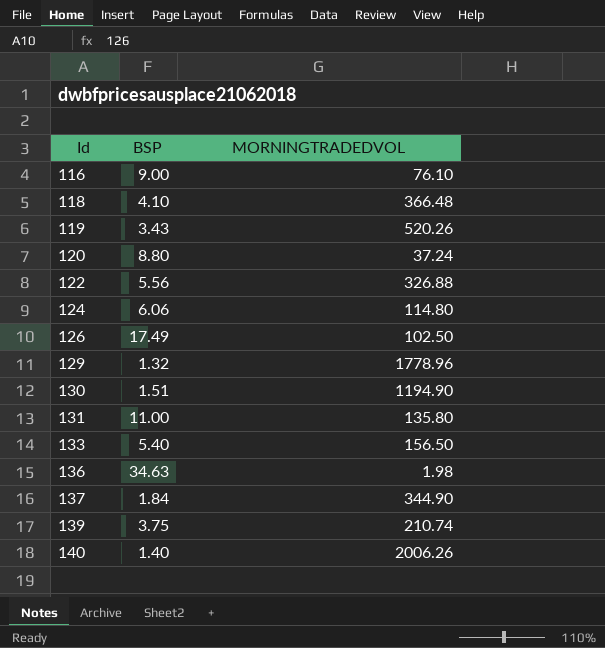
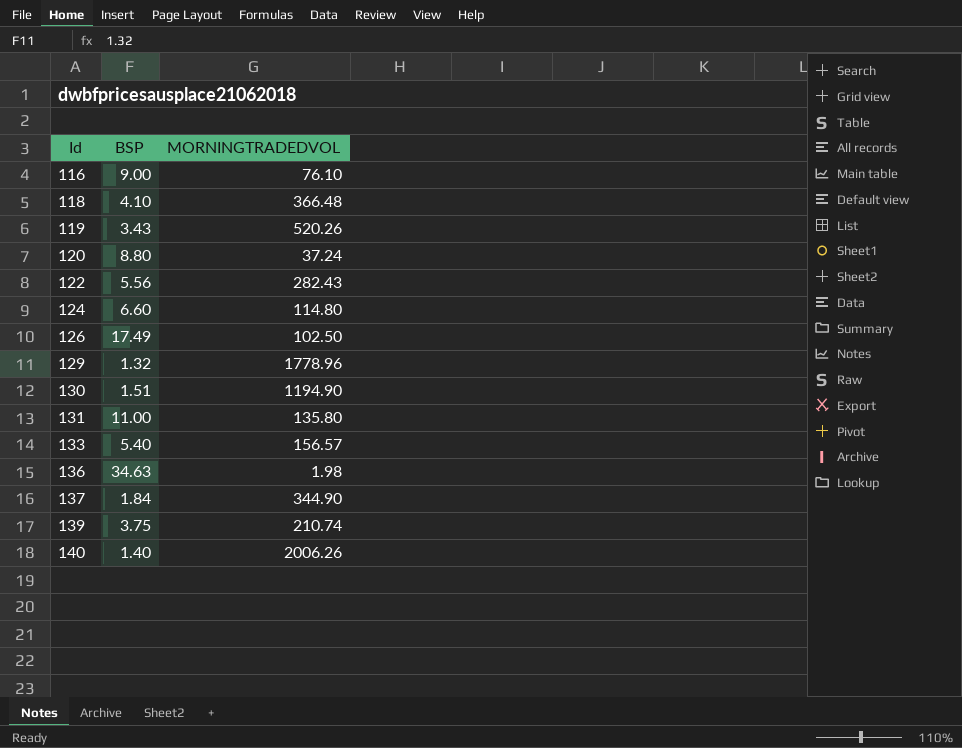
122 | MORNINGTRADEDVOL: 326.88 -> 282.43
124 | BSP: 6.06 -> 6.60
133 | MORNINGTRADEDVOL: 156.50 -> 156.57

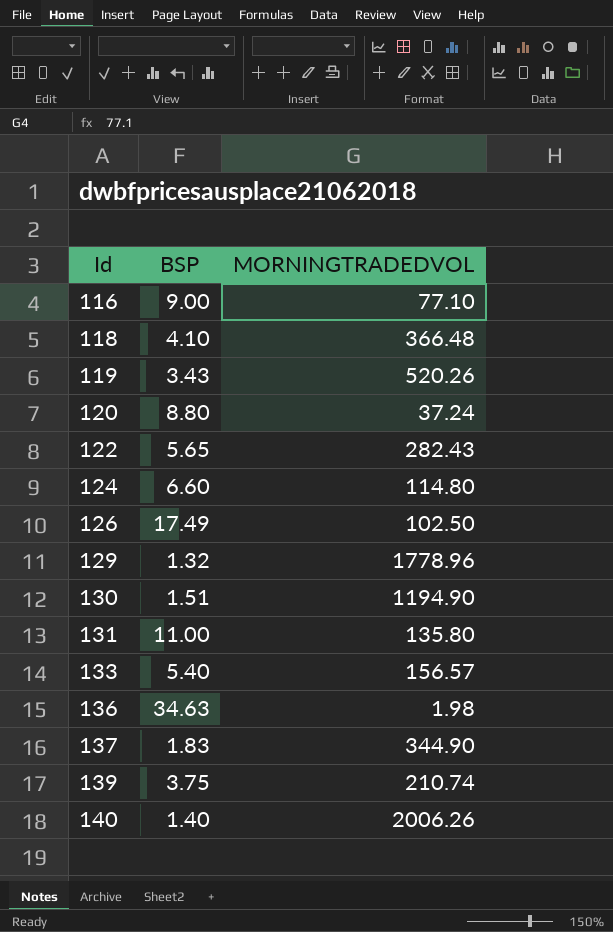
116 | MORNINGTRADEDVOL: 76.10 -> 77.10
122 | BSP: 5.56 -> 5.65
137 | BSP: 1.84 -> 1.83

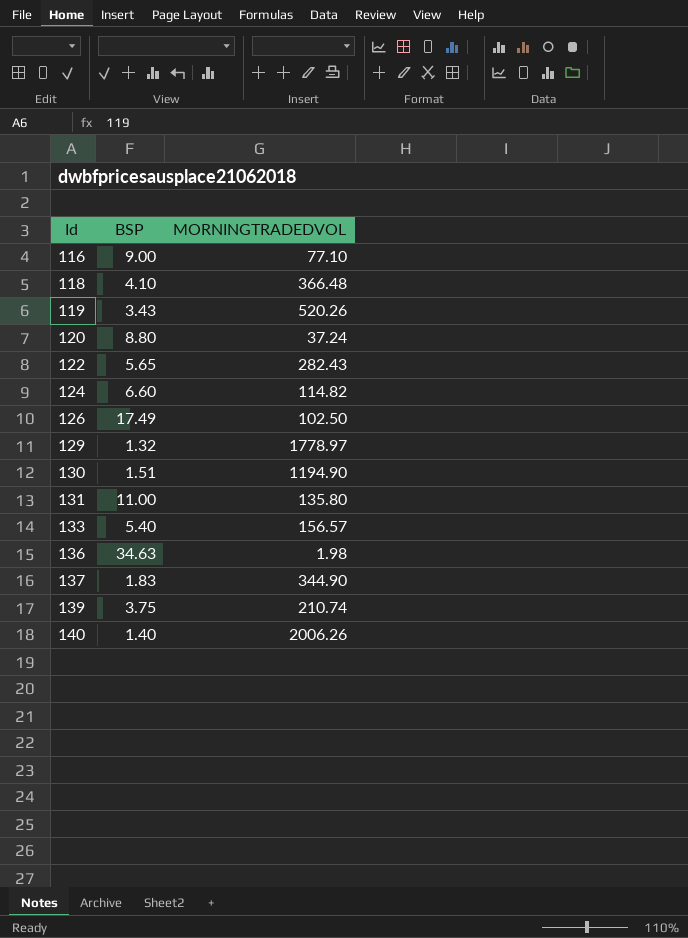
124 | MORNINGTRADEDVOL: 114.80 -> 114.82
129 | MORNINGTRADEDVOL: 1778.96 -> 1778.97

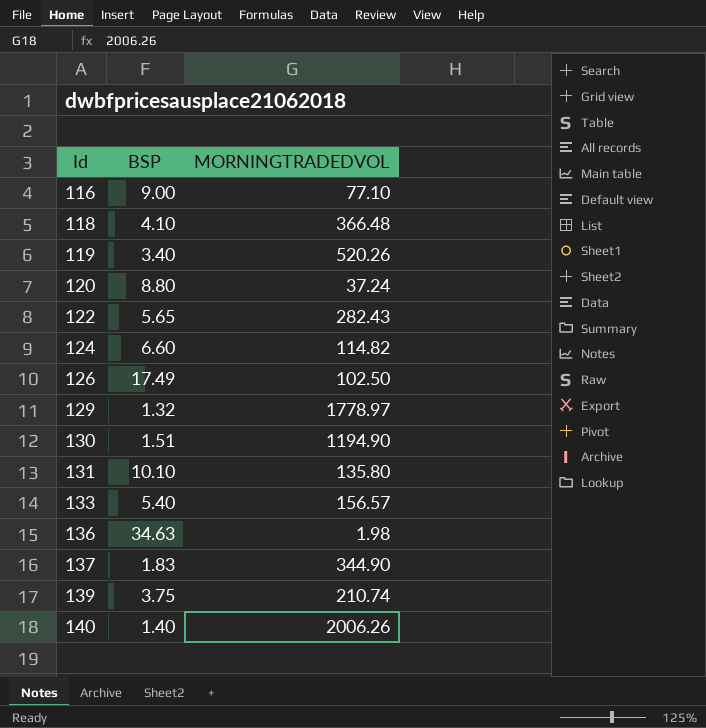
119 | BSP: 3.43 -> 3.40
131 | BSP: 11.00 -> 10.10

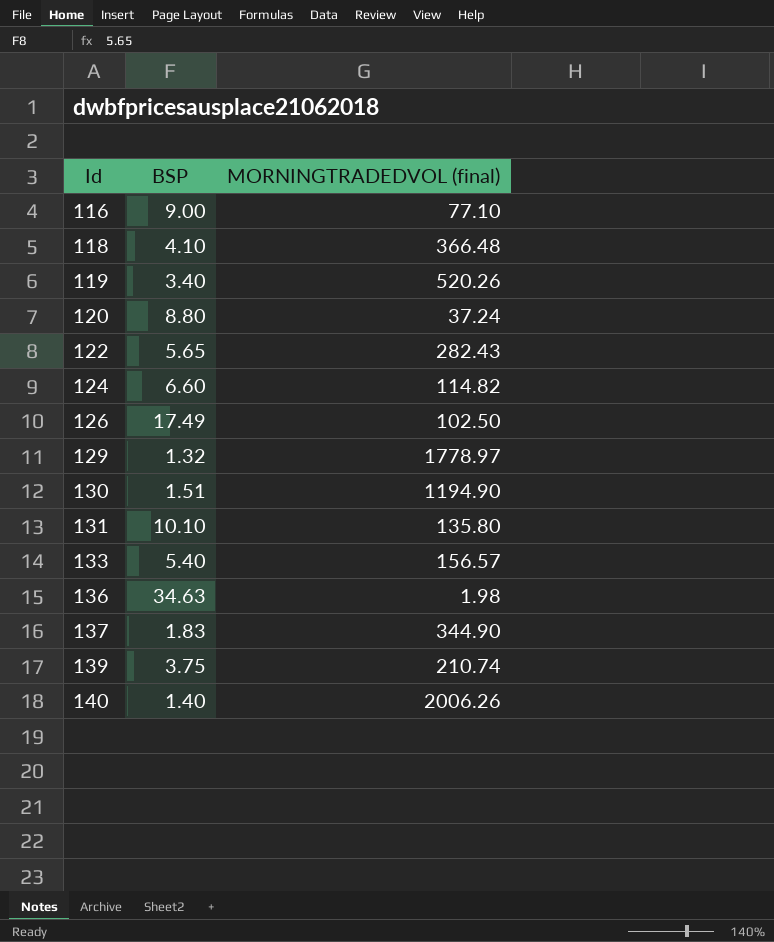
column name: MORNINGTRADEDVOL -> MORNINGTRADEDVOL (final)

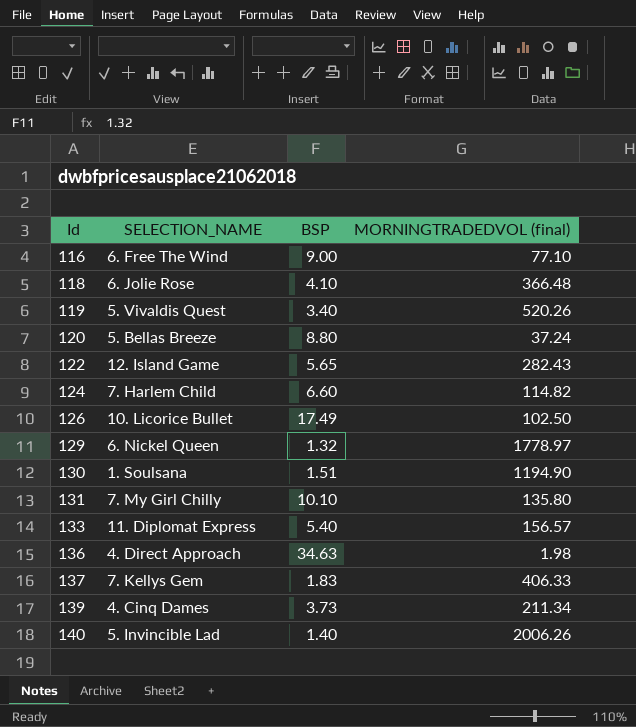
column SELECTION_NAME | position: none -> 2
137 | MORNINGTRADEDVOL (final): 344.90 -> 406.33
139 | BSP: 3.75 -> 3.73
139 | MORNINGTRADEDVOL (final): 210.74 -> 211.34

